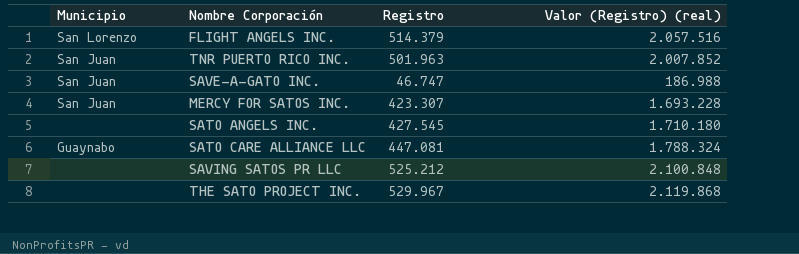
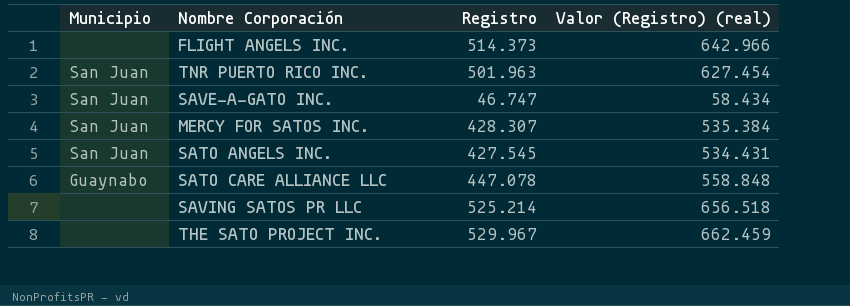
column Valor (Registro) (real) | formula: [Registro] * 4 -> [Registro] * 1,25
FLIGHT ANGELS INC. | Municipio: San Lorenzo -> none
FLIGHT ANGELS INC. | Registro: 514.379 -> 514.373
MERCY FOR SATOS INC. | Registro: 423.307 -> 428.307
SATO ANGELS INC. | Municipio: none -> San Juan
SATO CARE ALLIANCE LLC | Registro: 447.081 -> 447.078
SAVING SATOS PR LLC | Registro: 525.212 -> 525.214

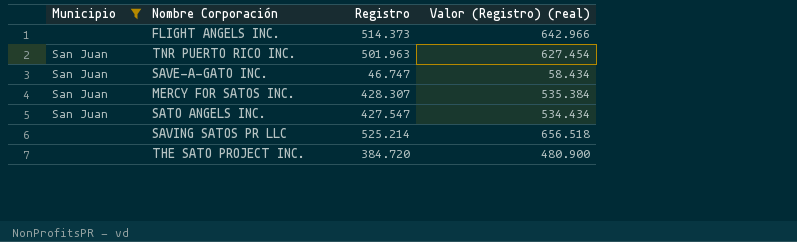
filter: none -> Municipio != Guaynabo
SATO ANGELS INC. | Registro: 427.545 -> 427.547
SATO ANGELS INC. | Valor (Registro) (real): 534.431 -> 534.434
THE SATO PROJECT INC. | Registro: 529.967 -> 384.720
THE SATO PROJECT INC. | Valor (Registro) (real): 662.459 -> 480.900

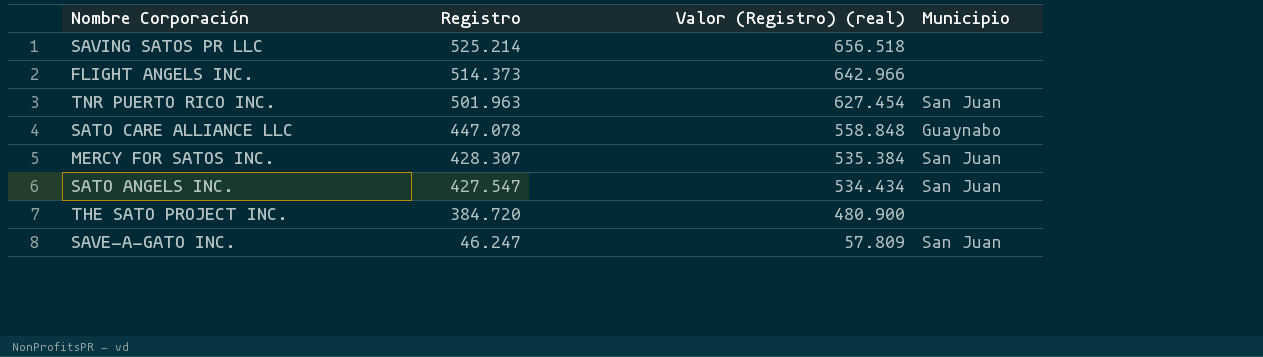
filter: Municipio != Guaynabo -> none
row order: none -> Registro descending
column Municipio | position: 1 -> 4
SAVE-A-GATO INC. | Registro: 46.747 -> 46.247
SAVE-A-GATO INC. | Valor (Registro) (real): 58.434 -> 57.809

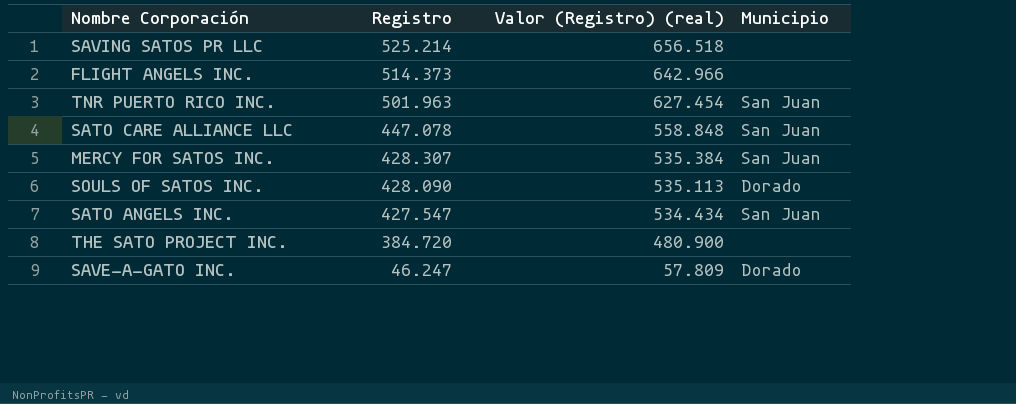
SATO CARE ALLIANCE LLC | Municipio: Guaynabo -> San Juan
row SOULS OF SATOS INC.: none -> 428.090 | 535.113 | Dorado
SAVE-A-GATO INC. | Municipio: San Juan -> Dorado

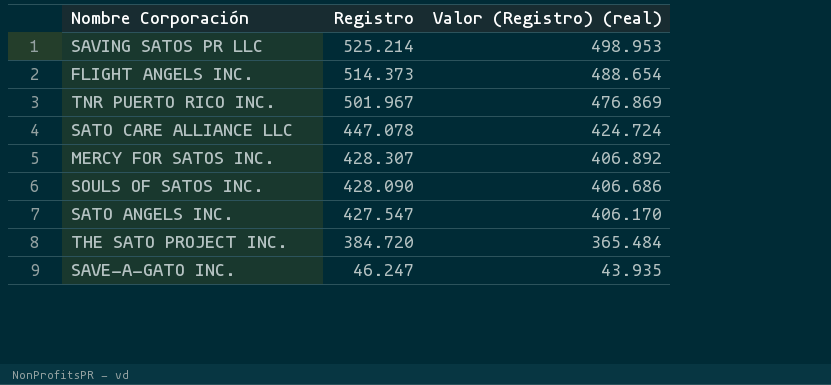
column Municipio | position: 4 -> none
column Valor (Registro) (real) | formula: [Registro] * 1,25 -> [Registro] * 0,95
TNR PUERTO RICO INC. | Registro: 501.963 -> 501.967

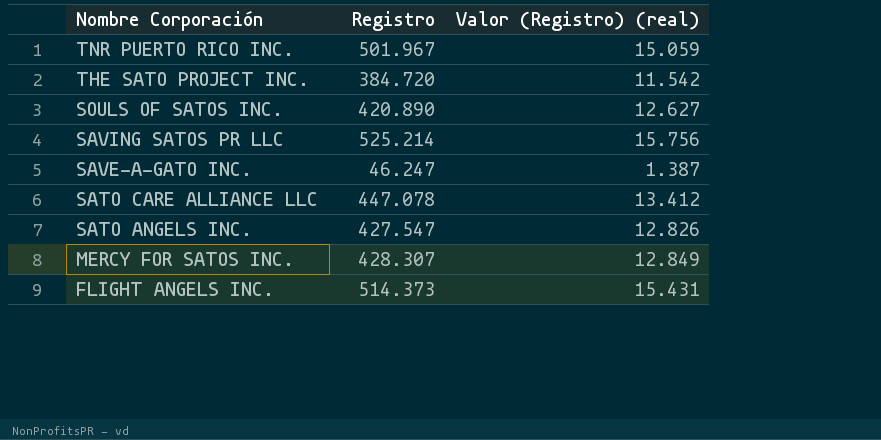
row order: Registro descending -> Nombre Corporación descending
column Valor (Registro) (real) | formula: [Registro] * 0,95 -> [Registro] * 0,03
SOULS OF SATOS INC. | Registro: 428.090 -> 420.890

